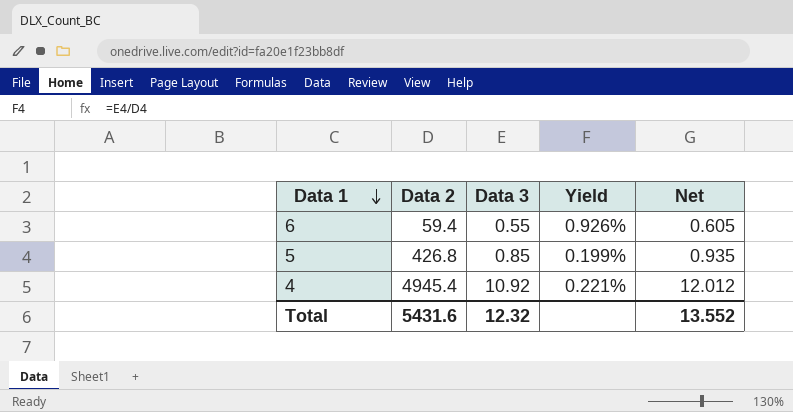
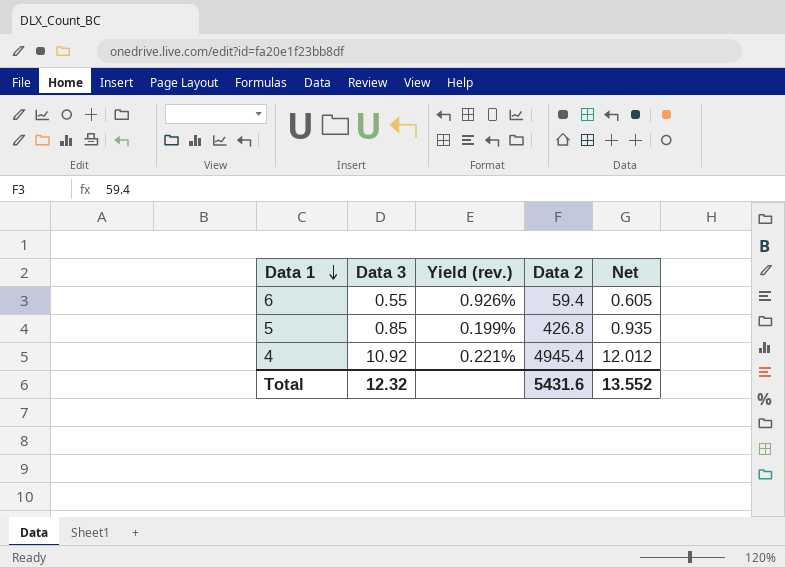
column name: Yield -> Yield (rev.)
column Data 2 | position: 2 -> 4

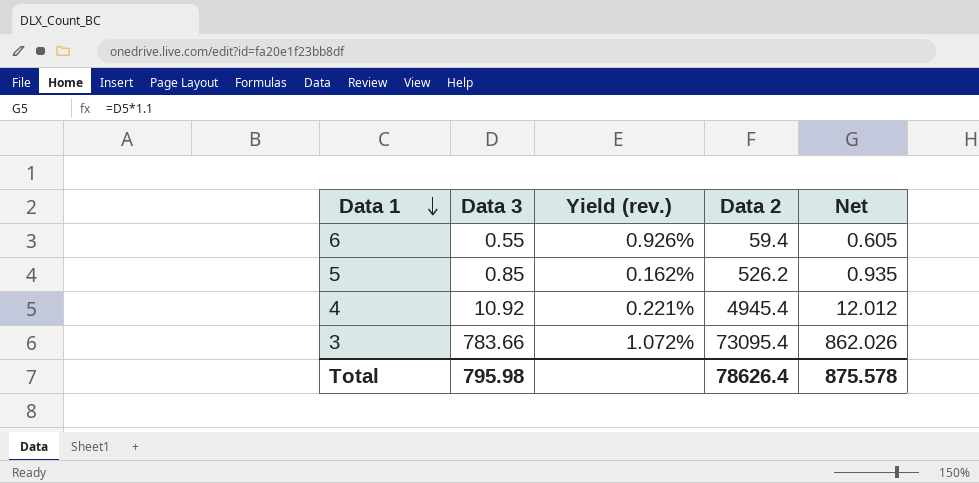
5 | Yield (rev.): 0.199% -> 0.162%
5 | Data 2: 426.8 -> 526.2
row 3: none -> 783.66 | 1.072% | 73095.4 | 862.026
Total | Data 3: 12.32 -> 795.98
Total | Data 2: 5431.6 -> 78626.4
Total | Net: 13.552 -> 875.578

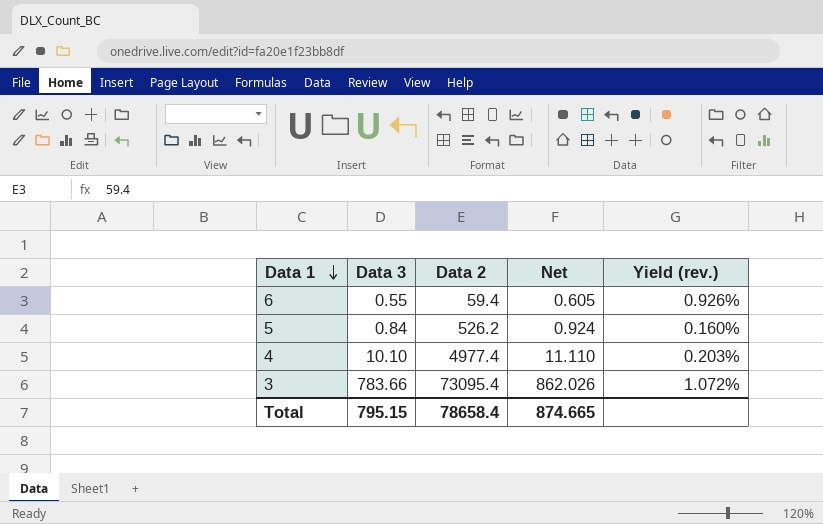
column Yield (rev.) | position: 3 -> 5
5 | Data 3: 0.85 -> 0.84
5 | Net: 0.935 -> 0.924
5 | Yield (rev.): 0.162% -> 0.160%
4 | Data 3: 10.92 -> 10.10
4 | Data 2: 4945.4 -> 4977.4
4 | Net: 12.012 -> 11.110
4 | Yield (rev.): 0.221% -> 0.203%
Total | Data 3: 795.98 -> 795.15
Total | Data 2: 78626.4 -> 78658.4
Total | Net: 875.578 -> 874.665

